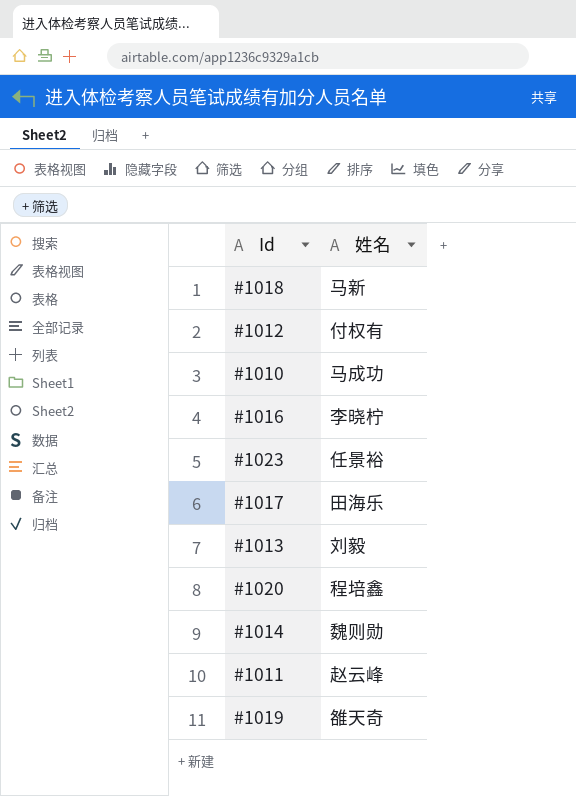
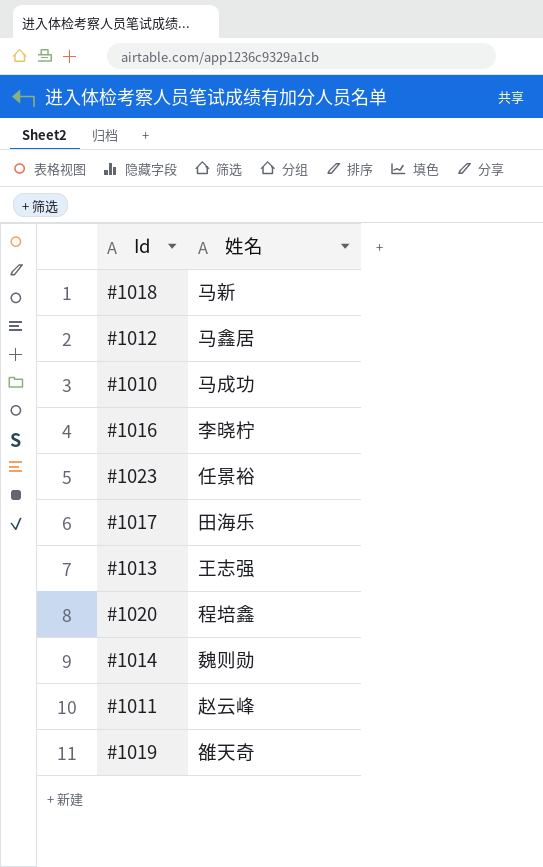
#1012 | 姓名: 付权有 -> 马鑫居
#1013 | 姓名: 刘毅 -> 王志强

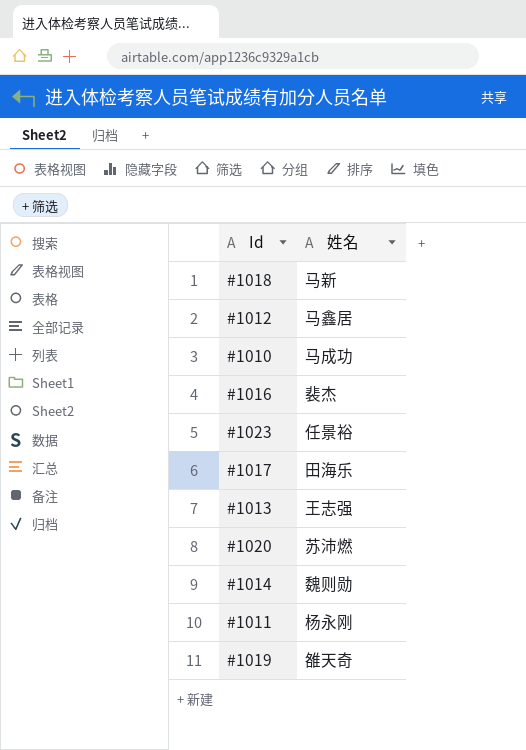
#1016 | 姓名: 李晓柠 -> 裴杰
#1020 | 姓名: 程培鑫 -> 苏沛燃
#1011 | 姓名: 赵云峰 -> 杨永刚

